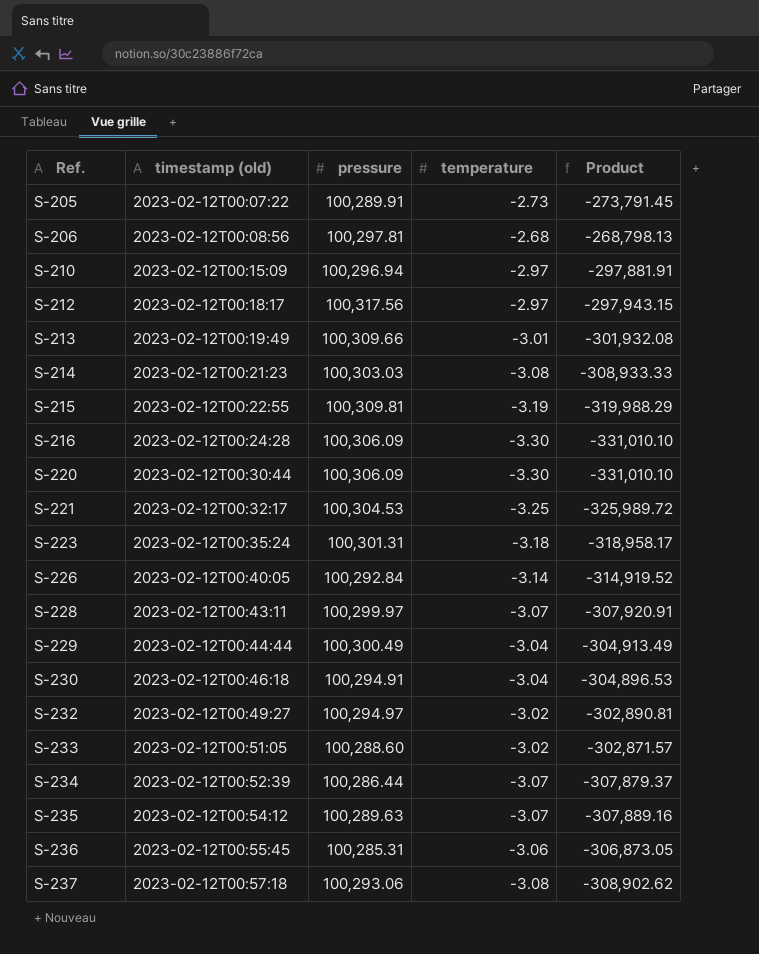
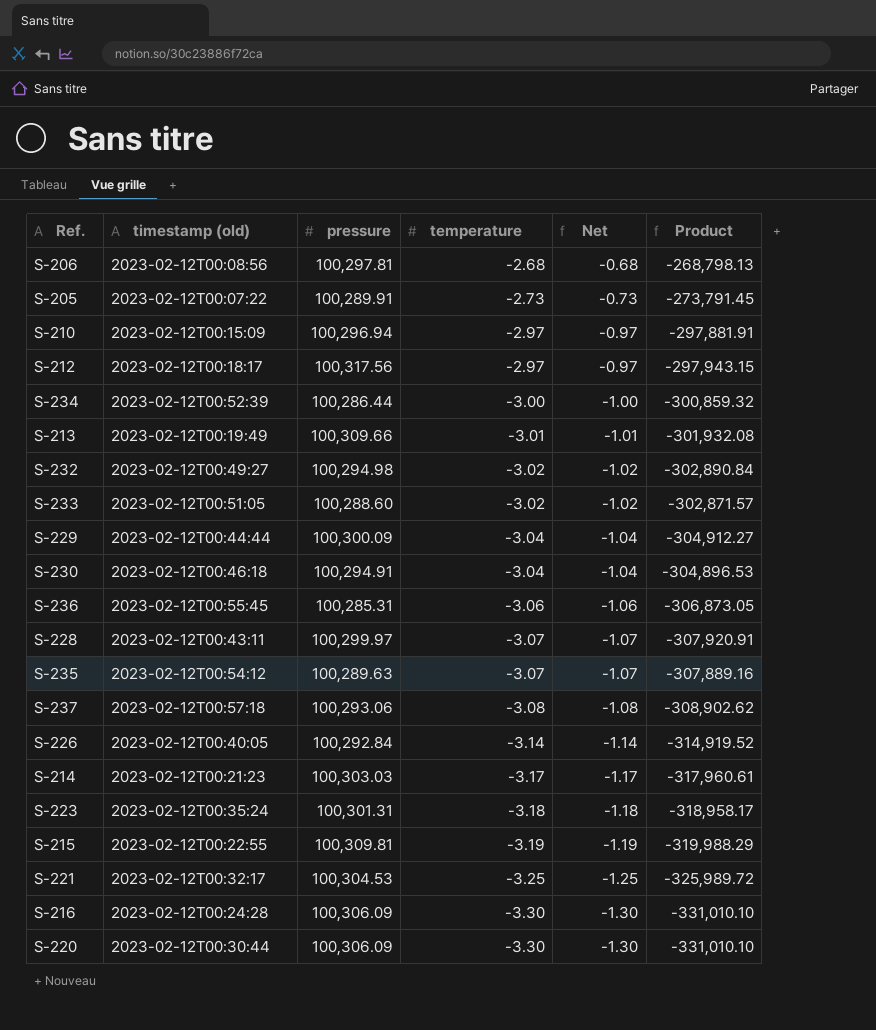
row order: Ref. ascending -> temperature descending
column Net | formula: none -> [temperature] + 2
S-234 | temperature: -3.07 -> -3.00
S-234 | Product: -307,879.37 -> -300,859.32
S-232 | pressure: 100,294.97 -> 100,294.98
S-232 | Product: -302,890.81 -> -302,890.84
S-229 | pressure: 100,300.49 -> 100,300.09
S-229 | Product: -304,913.49 -> -304,912.27
S-214 | temperature: -3.08 -> -3.17
S-214 | Product: -308,933.33 -> -317,960.61

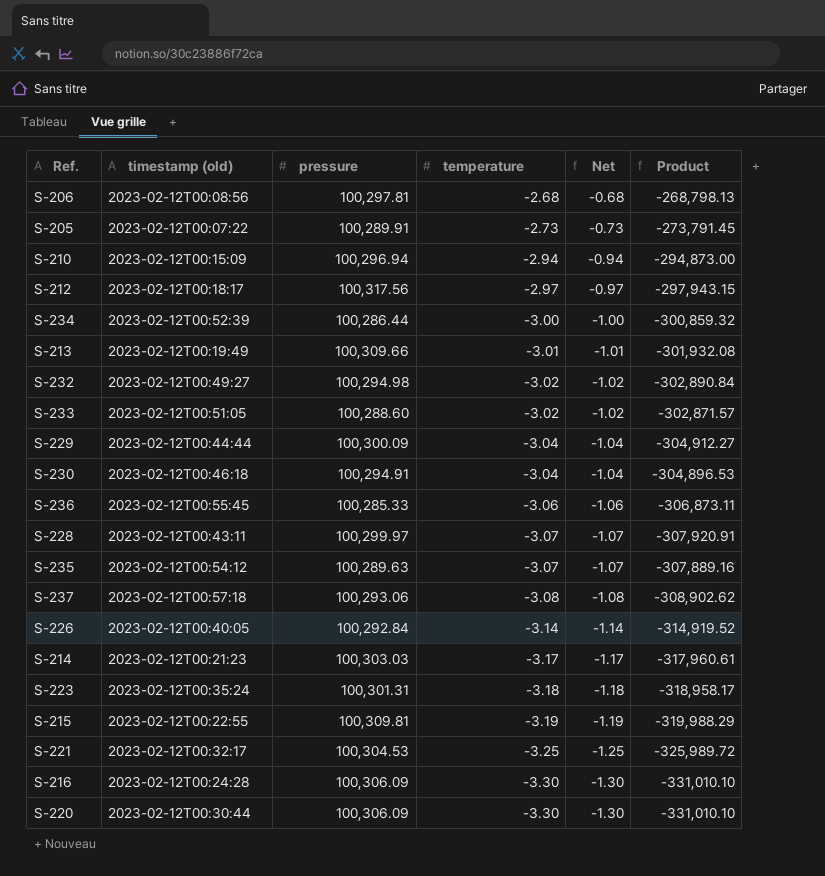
S-210 | temperature: -2.97 -> -2.94
S-210 | Net: -0.97 -> -0.94
S-210 | Product: -297,881.91 -> -294,873.00
S-236 | pressure: 100,285.31 -> 100,285.33
S-236 | Product: -306,873.05 -> -306,873.11

